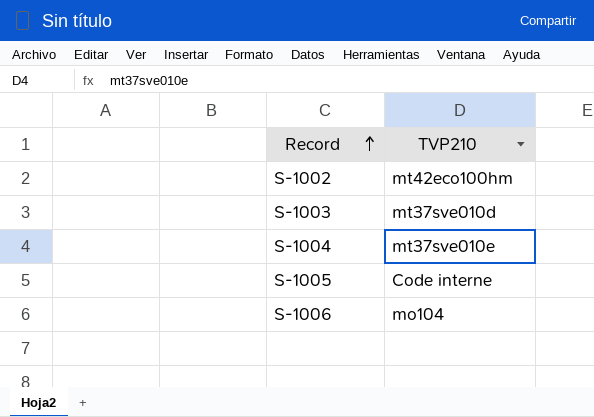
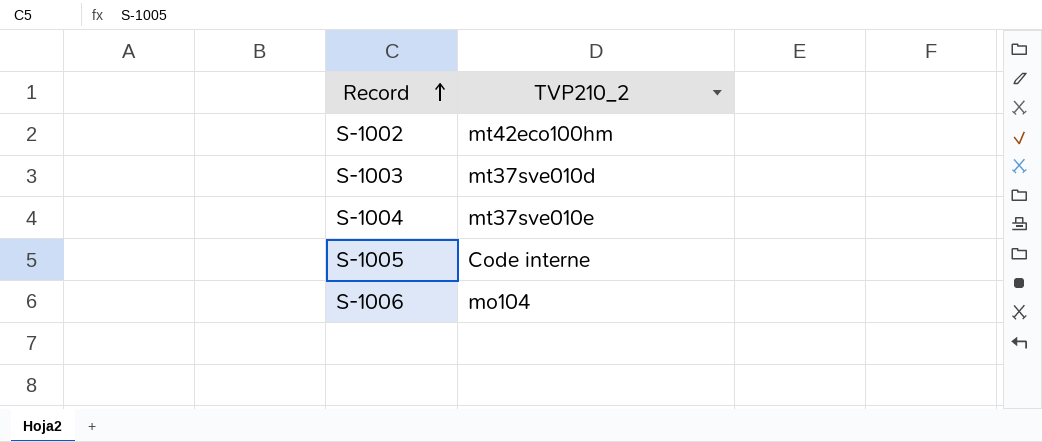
column name: TVP210 -> TVP210_2

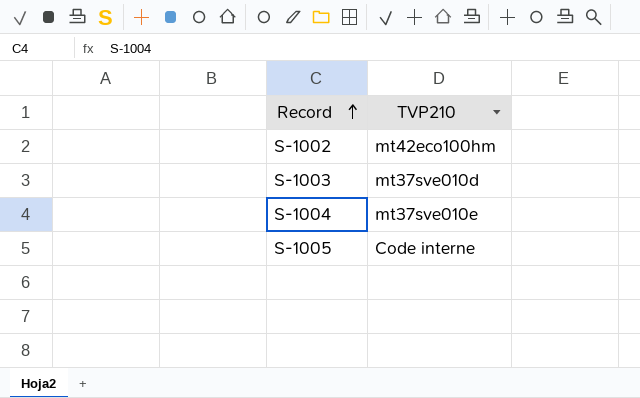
column name: TVP210_2 -> TVP210
row S-1006: mo104 -> none

